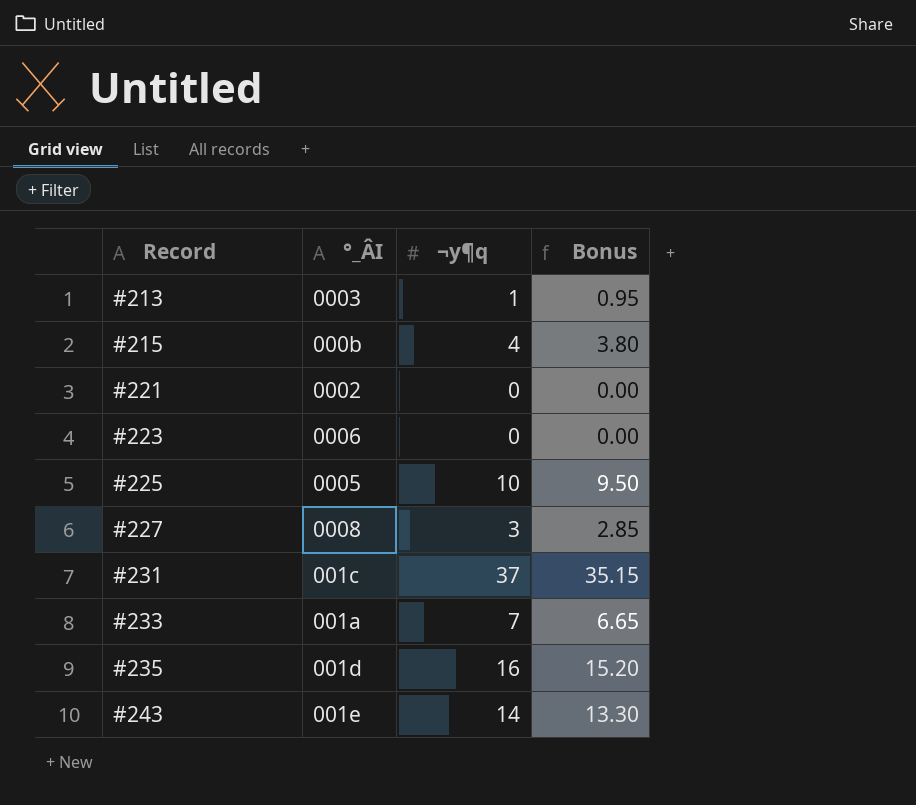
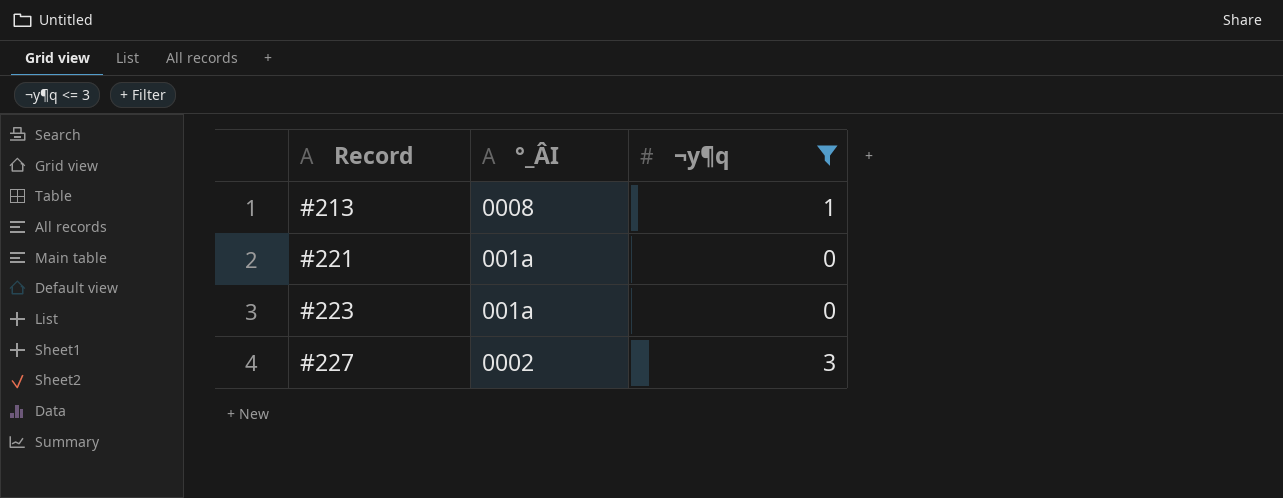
filter: none -> ¬y¶q <= 3
column Bonus | formula: [¬y¶q] * 0.95 -> none
#213 | °_ÂI: 0003 -> 0008
#221 | °_ÂI: 0002 -> 001a
#223 | °_ÂI: 0006 -> 001a
#227 | °_ÂI: 0008 -> 0002

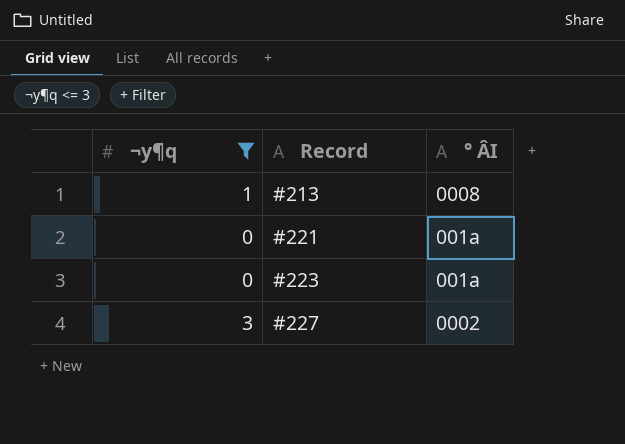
column ¬y¶q | position: 3 -> 1
column name: °_ÂI -> ° ÂI

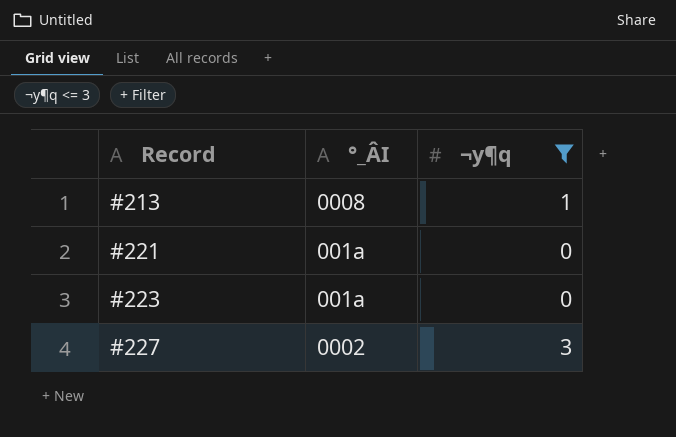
column name: ° ÂI -> °_ÂI
column ¬y¶q | position: 1 -> 3

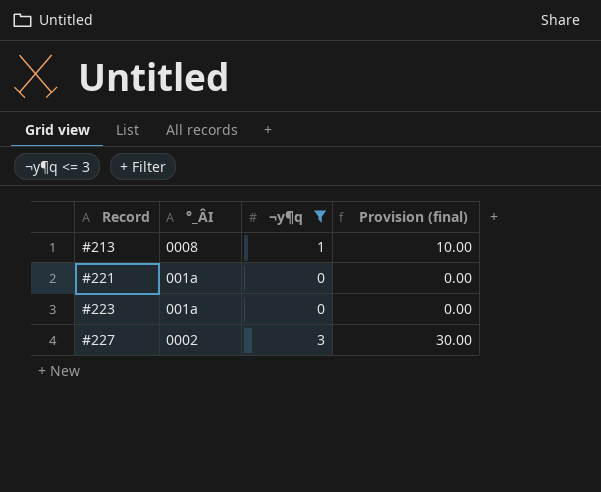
column Provision (final) | formula: none -> [¬y¶q] * 10

